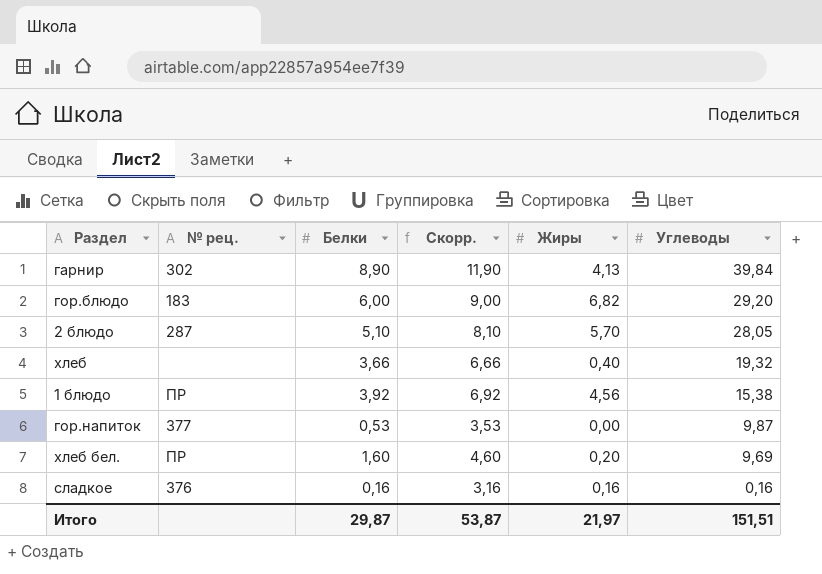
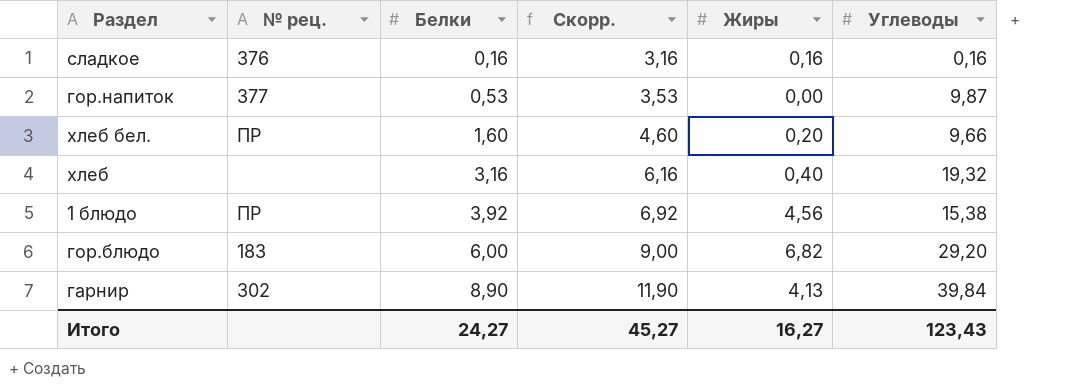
row order: Углеводы descending -> Белки ascending
row 2 блюдо: 287 | 5,10 | 8,10 | 5,70 | 28,05 -> none
хлеб бел. | Углеводы: 9,69 -> 9,66
хлеб | Белки: 3,66 -> 3,16
хлеб | Скорр.: 6,66 -> 6,16
Итого | Белки: 29,87 -> 24,27
Итого | Скорр.: 53,87 -> 45,27
Итого | Жиры: 21,97 -> 16,27
Итого | Углеводы: 151,51 -> 123,43

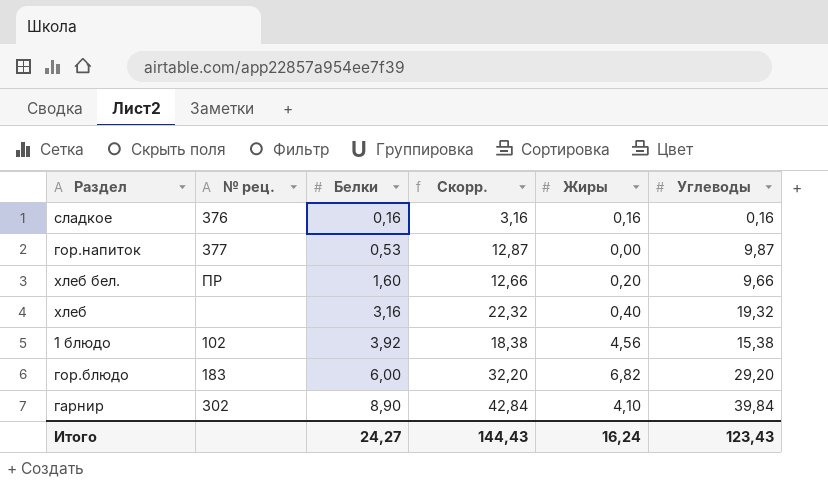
column Скорр. | formula: [Белки] + 3 -> [Углеводы] + 3
1 блюдо | № рец.: ПР -> 102
гарнир | Жиры: 4,13 -> 4,10
Итого | Скорр.: 45,27 -> 144,43
Итого | Жиры: 16,27 -> 16,24

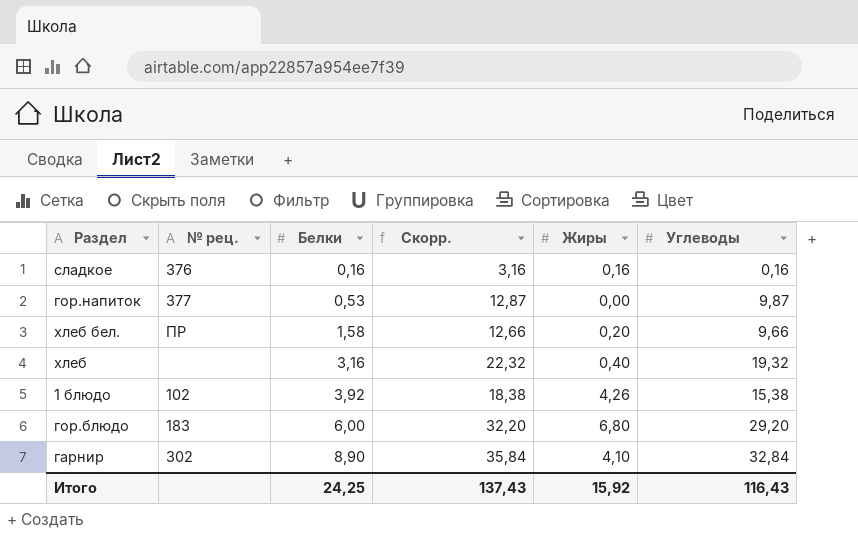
хлеб бел. | Белки: 1,60 -> 1,58
1 блюдо | Жиры: 4,56 -> 4,26
гор.блюдо | Жиры: 6,82 -> 6,80
гарнир | Скорр.: 42,84 -> 35,84
гарнир | Углеводы: 39,84 -> 32,84
Итого | Белки: 24,27 -> 24,25
Итого | Скорр.: 144,43 -> 137,43
Итого | Жиры: 16,24 -> 15,92
Итого | Углеводы: 123,43 -> 116,43

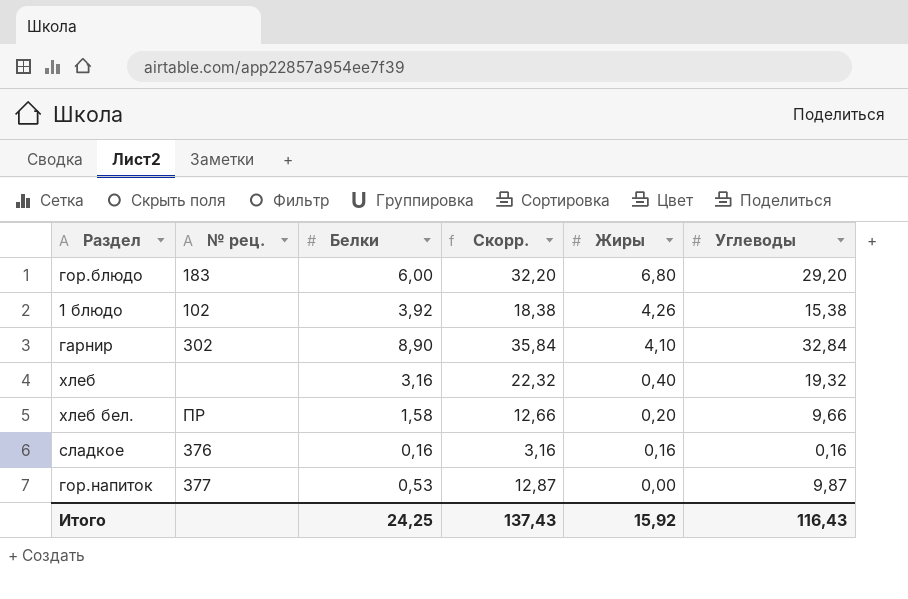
row order: Белки ascending -> Жиры descending

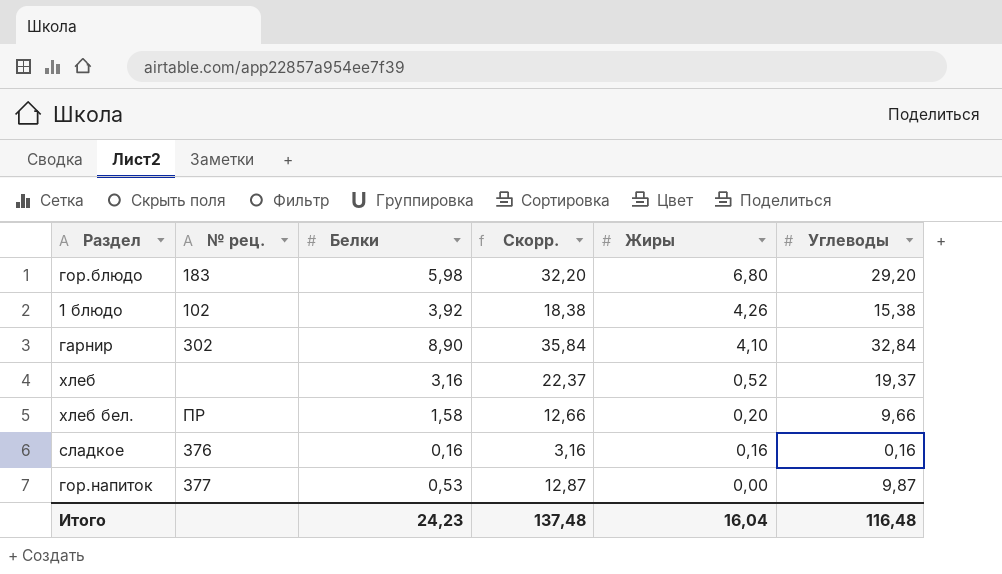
гор.блюдо | Белки: 6,00 -> 5,98
хлеб | Скорр.: 22,32 -> 22,37
хлеб | Жиры: 0,40 -> 0,52
хлеб | Углеводы: 19,32 -> 19,37
Итого | Белки: 24,25 -> 24,23
Итого | Скорр.: 137,43 -> 137,48
Итого | Жиры: 15,92 -> 16,04
Итого | Углеводы: 116,43 -> 116,48

